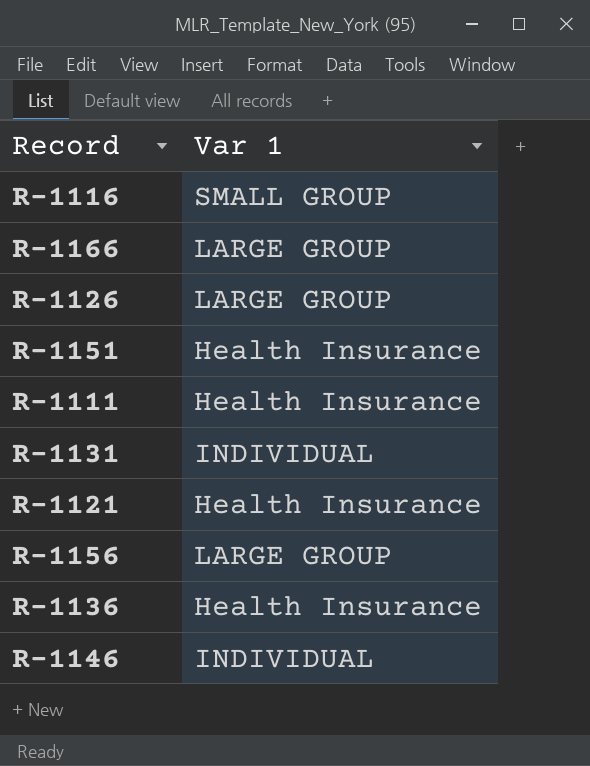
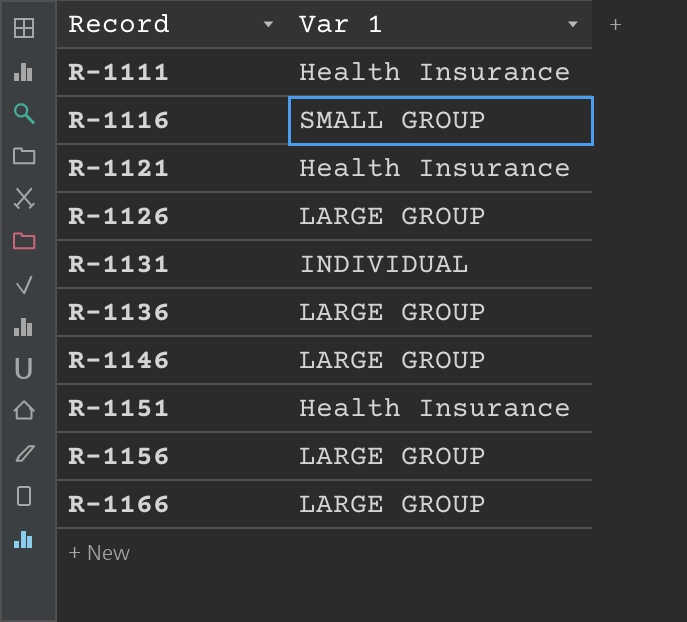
row order: none -> Record ascending
R-1136 | Var 1: Health Insurance -> LARGE GROUP
R-1146 | Var 1: INDIVIDUAL -> LARGE GROUP

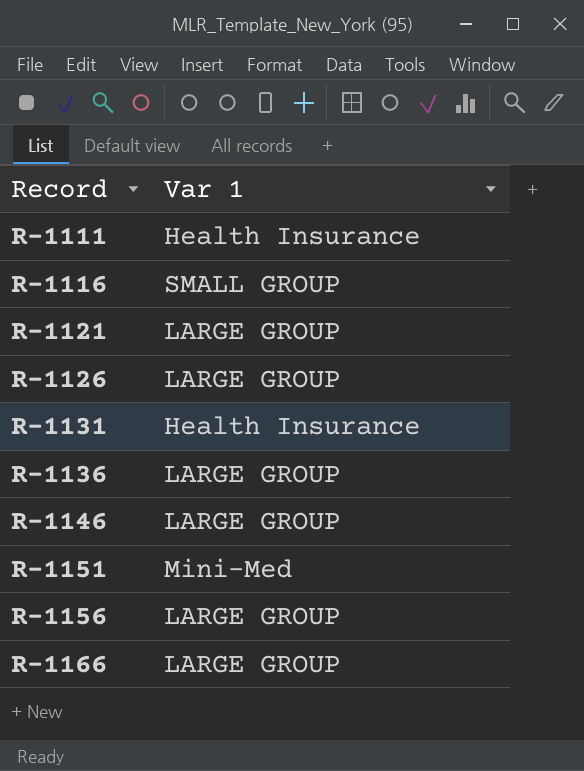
R-1121 | Var 1: Health Insurance -> LARGE GROUP
R-1131 | Var 1: INDIVIDUAL -> Health Insurance
R-1151 | Var 1: Health Insurance -> Mini-Med

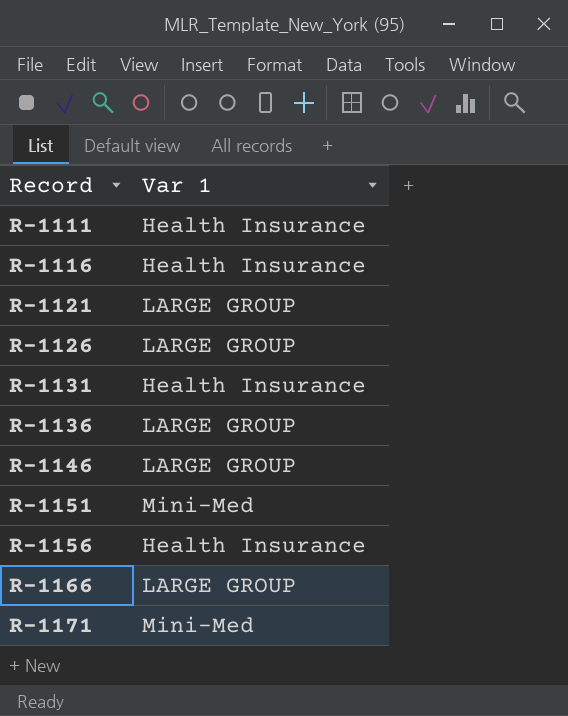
R-1116 | Var 1: SMALL GROUP -> Health Insurance
R-1156 | Var 1: LARGE GROUP -> Health Insurance
row R-1171: none -> Mini-Med

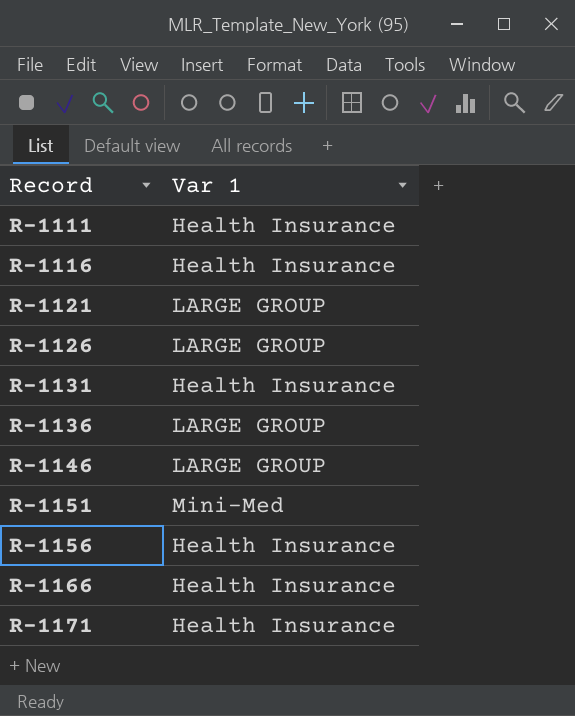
R-1166 | Var 1: LARGE GROUP -> Health Insurance
R-1171 | Var 1: Mini-Med -> Health Insurance

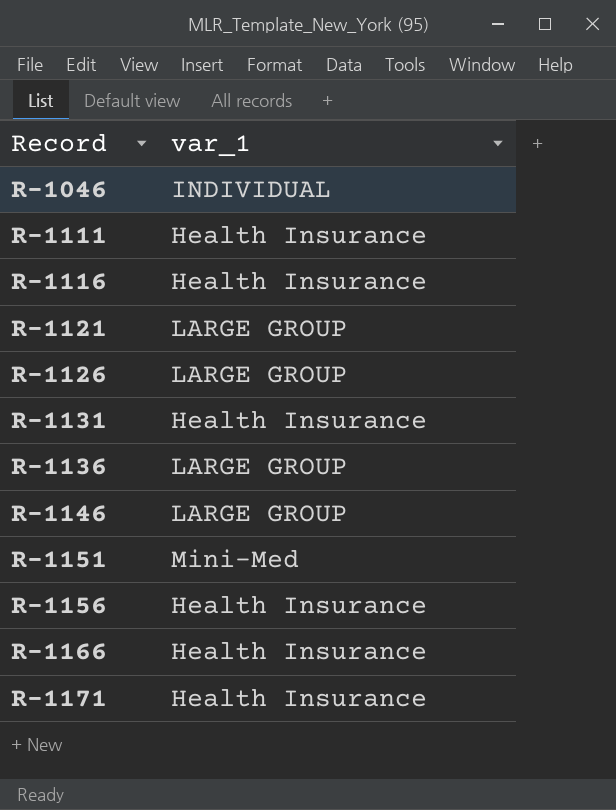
column name: Var 1 -> var_1
row R-1046: none -> INDIVIDUAL

